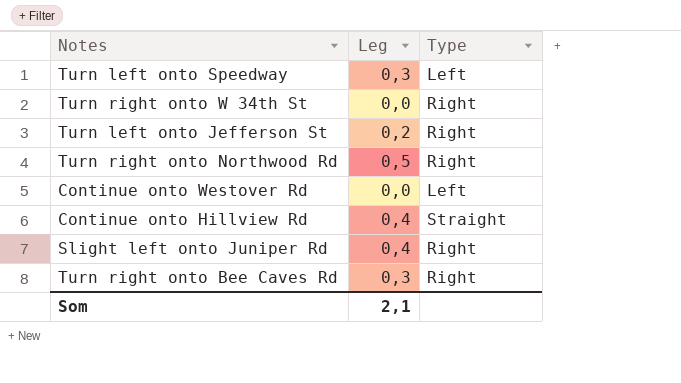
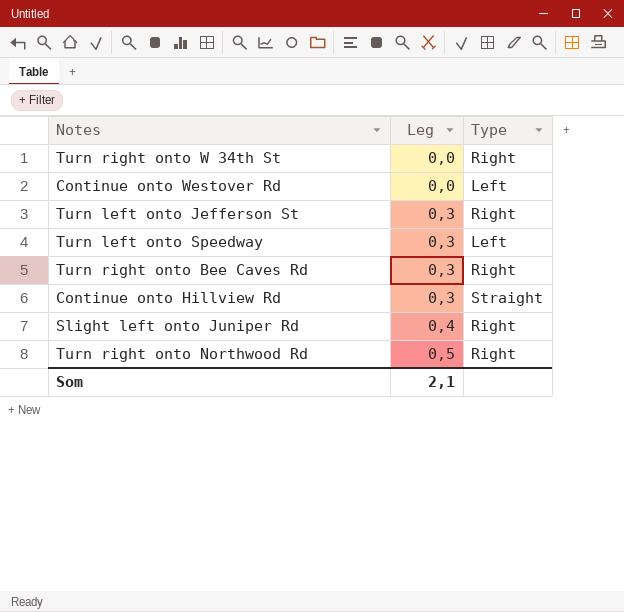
row order: none -> Leg ascending
Turn left onto Jefferson St | Leg: 0,2 -> 0,3
Continue onto Hillview Rd | Leg: 0,4 -> 0,3

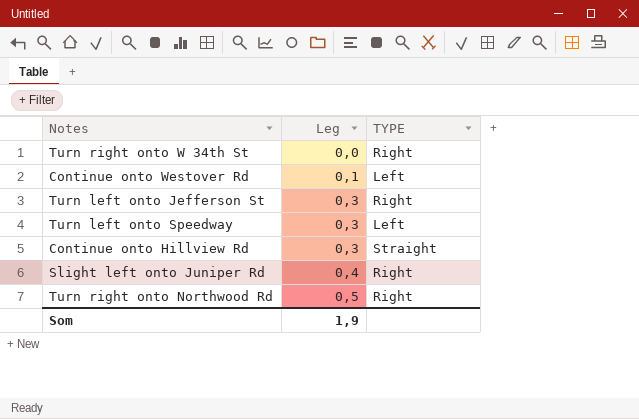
column name: Type -> TYPE
row Turn right onto Bee Caves Rd: 0,3 | Right -> none
Continue onto Westover Rd | Leg: 0,0 -> 0,1
Som | Leg: 2,1 -> 1,9

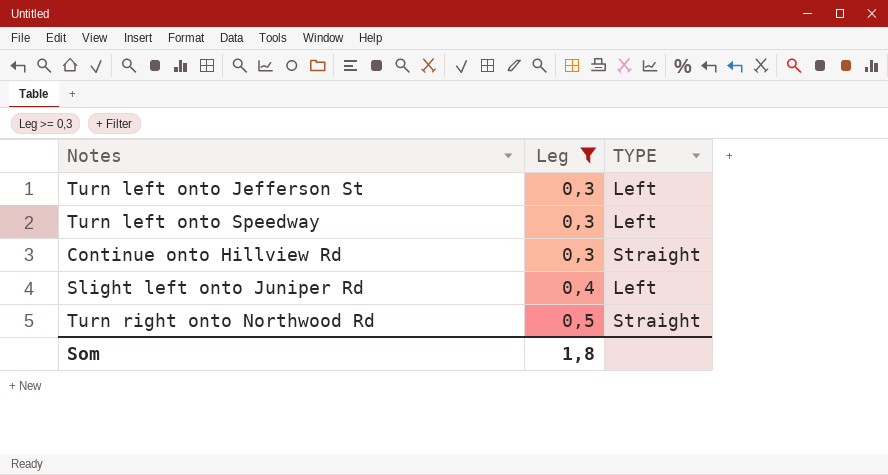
filter: none -> Leg >= 0,3
Turn left onto Jefferson St | TYPE: Right -> Left
Slight left onto Juniper Rd | TYPE: Right -> Left
Turn right onto Northwood Rd | TYPE: Right -> Straight
Som | Leg: 1,9 -> 1,8

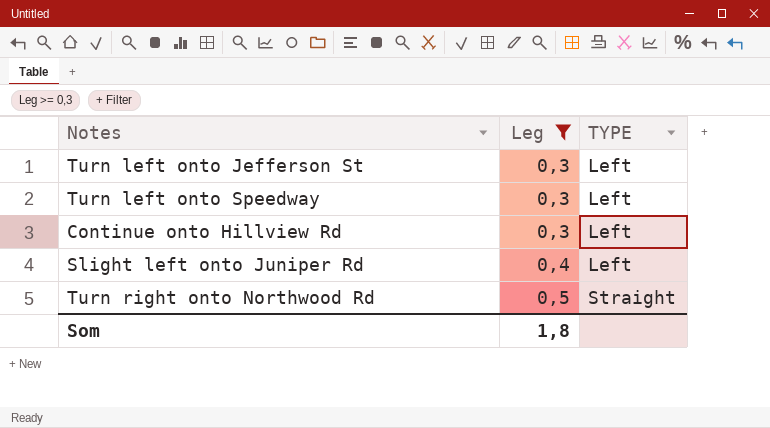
Continue onto Hillview Rd | TYPE: Straight -> Left

